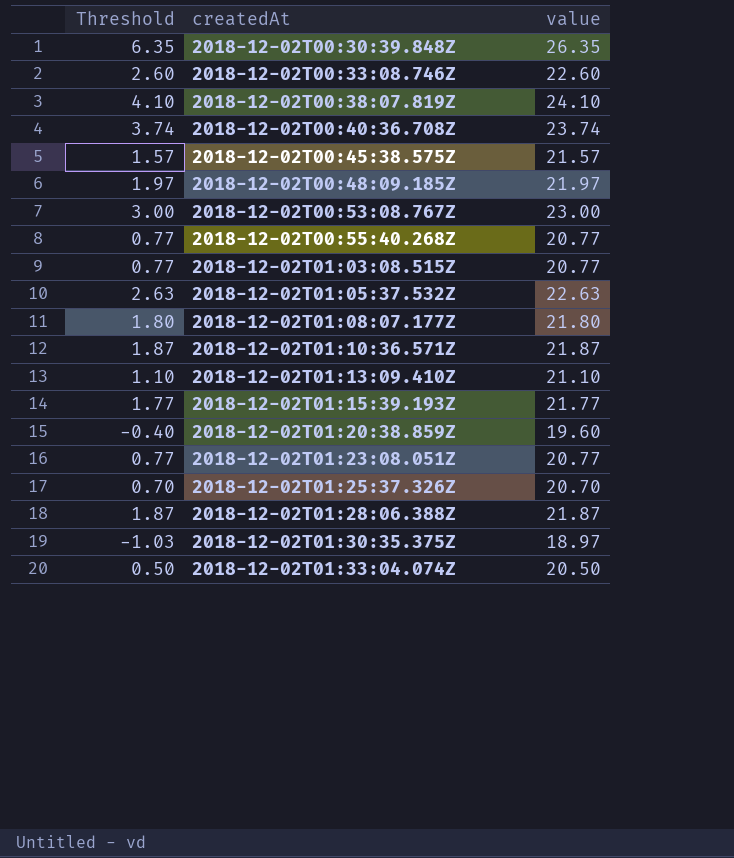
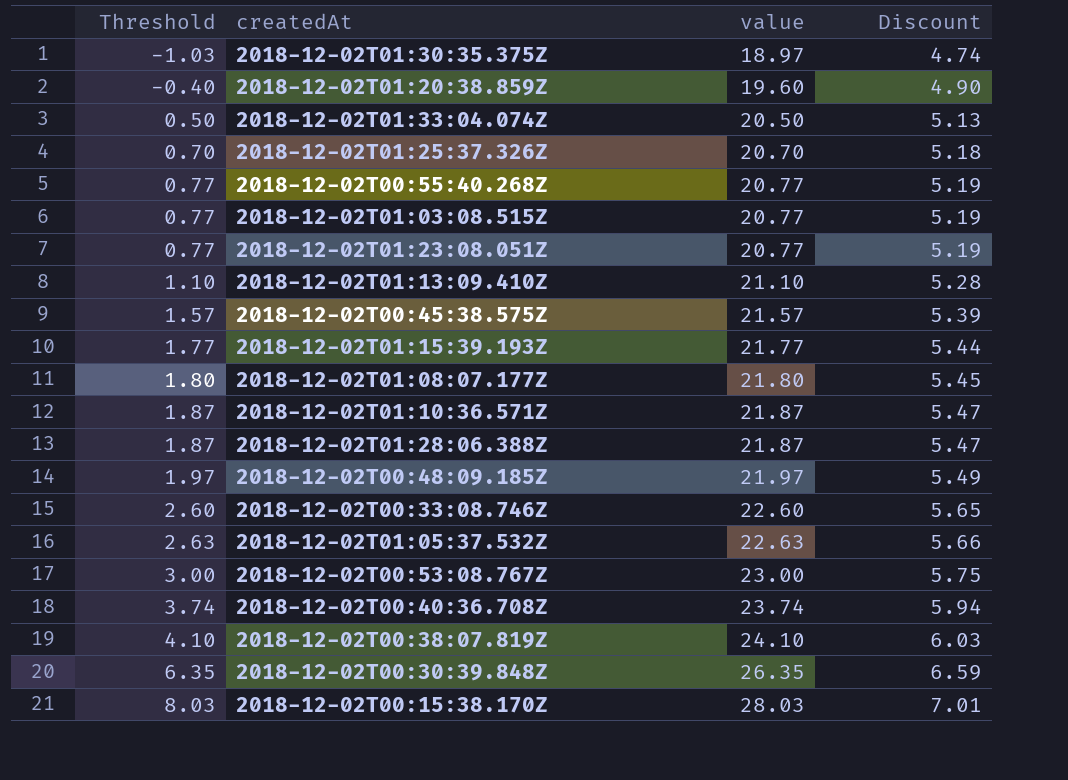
row order: createdAt ascending -> Threshold ascending
column Discount | formula: none -> [value] * 0.25
row 2018-12-02T00:15:38.170Z: none -> 8.03 | 28.03 | 7.01

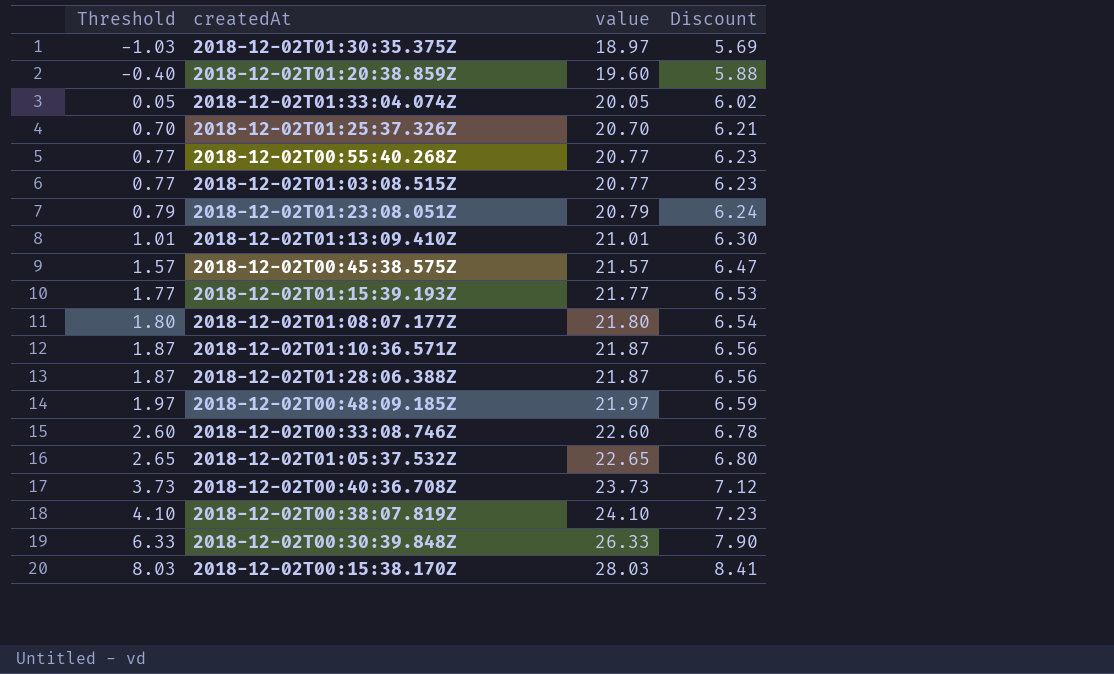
column Discount | formula: [value] * 0.25 -> [value] * 0.3
row 2018-12-02T00:53:08.767Z: 3.00 | 23.00 | 5.75 -> none
2018-12-02T01:33:04.074Z | Threshold: 0.50 -> 0.05
2018-12-02T01:33:04.074Z | value: 20.50 -> 20.05
2018-12-02T01:23:08.051Z | Threshold: 0.77 -> 0.79
2018-12-02T01:23:08.051Z | value: 20.77 -> 20.79
2018-12-02T01:13:09.410Z | Threshold: 1.10 -> 1.01
2018-12-02T01:13:09.410Z | value: 21.10 -> 21.01
2018-12-02T01:05:37.532Z | Threshold: 2.63 -> 2.65
2018-12-02T01:05:37.532Z | value: 22.63 -> 22.65
2018-12-02T00:40:36.708Z | Threshold: 3.74 -> 3.73
2018-12-02T00:40:36.708Z | value: 23.74 -> 23.73
2018-12-02T00:30:39.848Z | Threshold: 6.35 -> 6.33
2018-12-02T00:30:39.848Z | value: 26.35 -> 26.33

